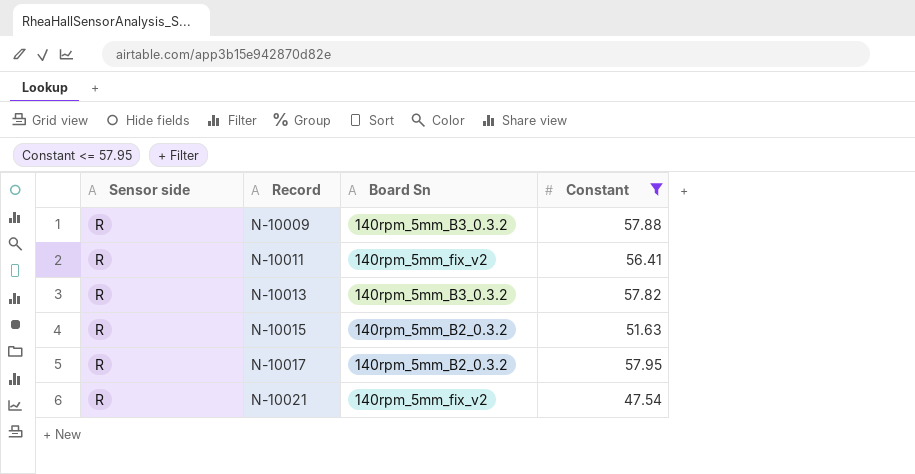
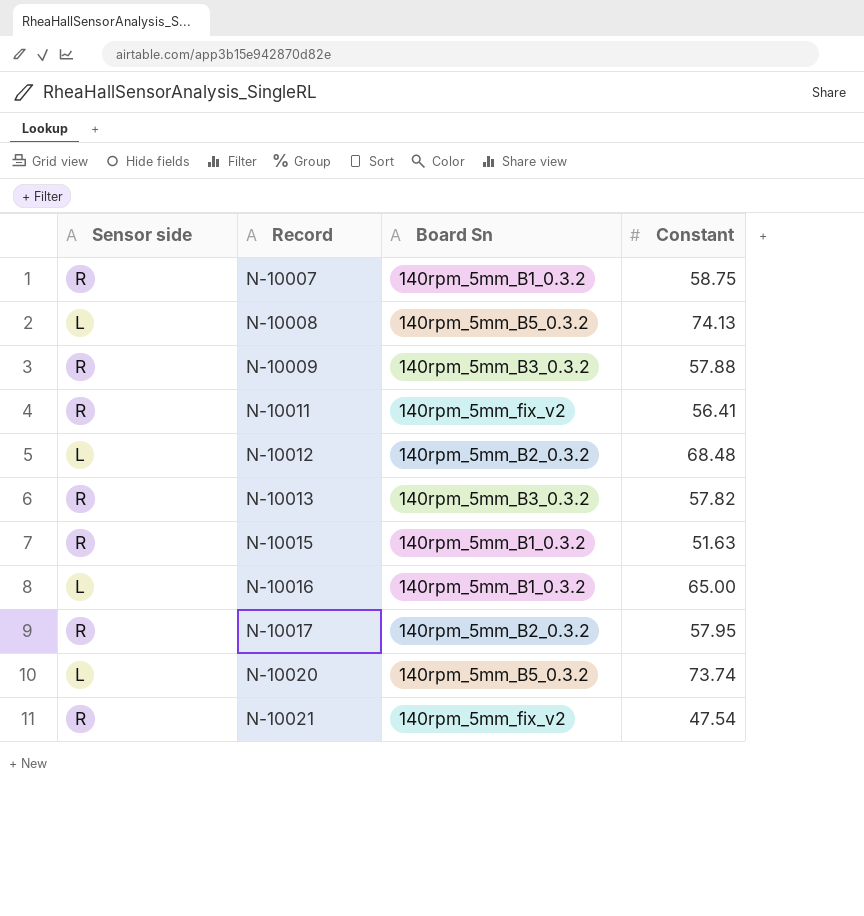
filter: Constant <= 57.95 -> none
N-10015 | Board Sn: 140rpm_5mm_B2_0.3.2 -> 140rpm_5mm_B1_0.3.2

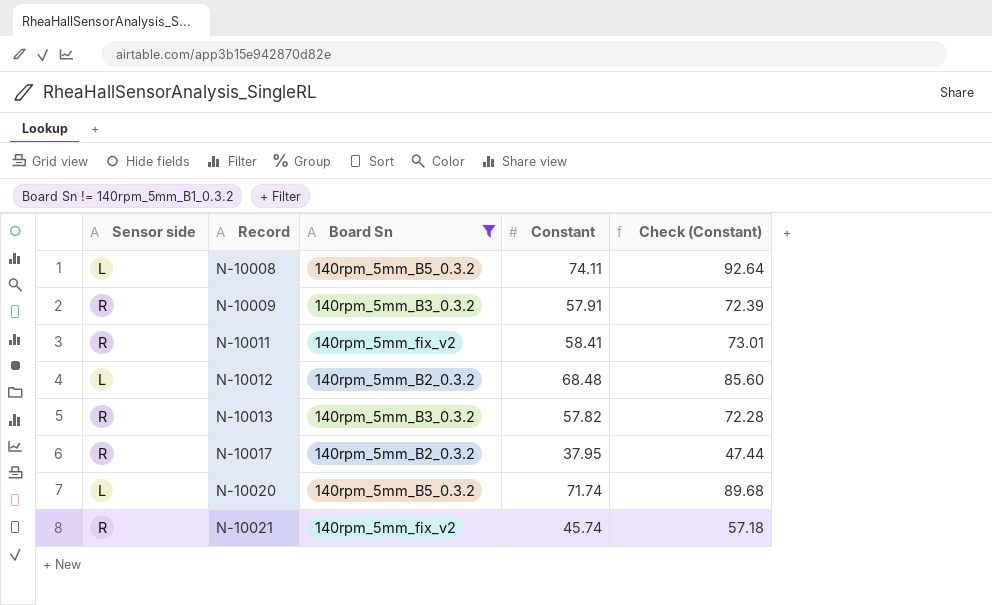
filter: none -> Board Sn != 140rpm_5mm_B1_0.3.2
column Check (Constant) | formula: none -> [Constant] * 1.25
N-10008 | Constant: 74.13 -> 74.11
N-10009 | Constant: 57.88 -> 57.91
N-10011 | Constant: 56.41 -> 58.41
N-10017 | Constant: 57.95 -> 37.95
N-10020 | Constant: 73.74 -> 71.74
N-10021 | Constant: 47.54 -> 45.74

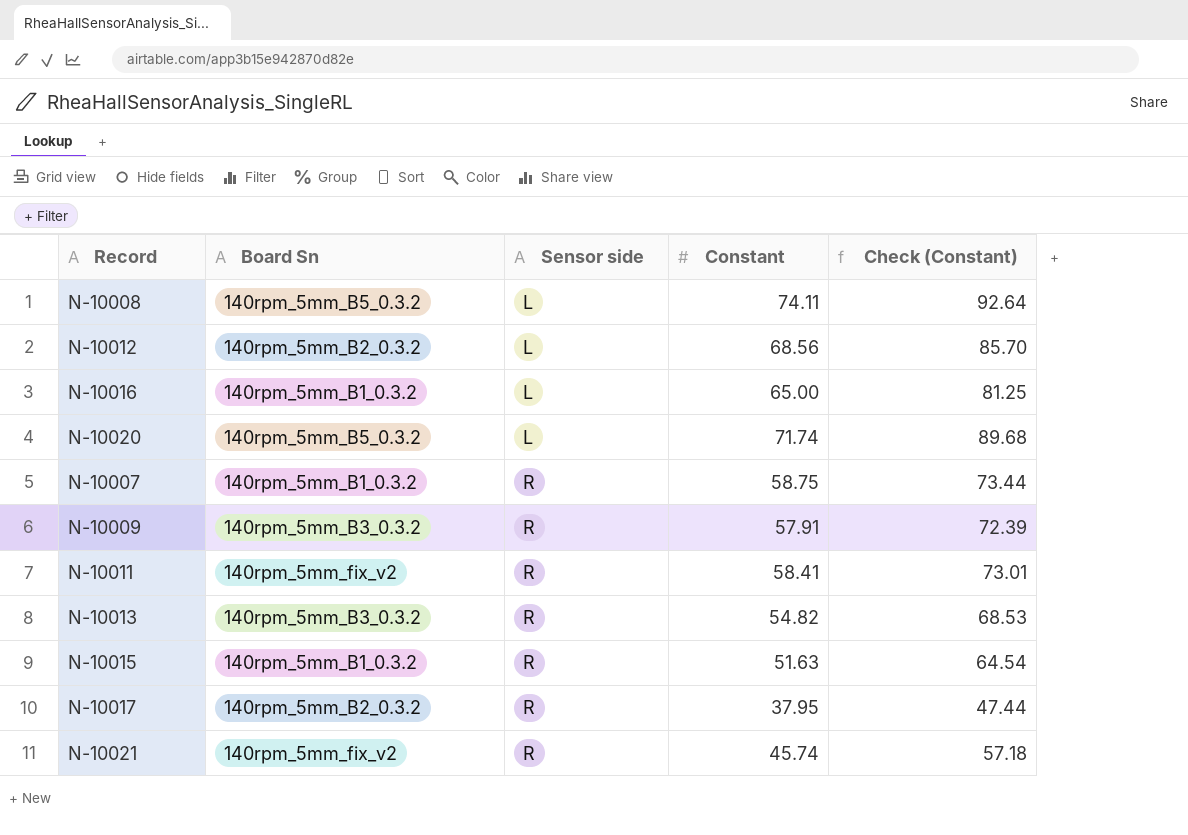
filter: Board Sn != 140rpm_5mm_B1_0.3.2 -> none
row order: Record ascending -> Sensor side ascending
column Sensor side | position: 1 -> 3
N-10012 | Constant: 68.48 -> 68.56
N-10012 | Check (Constant): 85.60 -> 85.70
N-10013 | Constant: 57.82 -> 54.82
N-10013 | Check (Constant): 72.28 -> 68.53

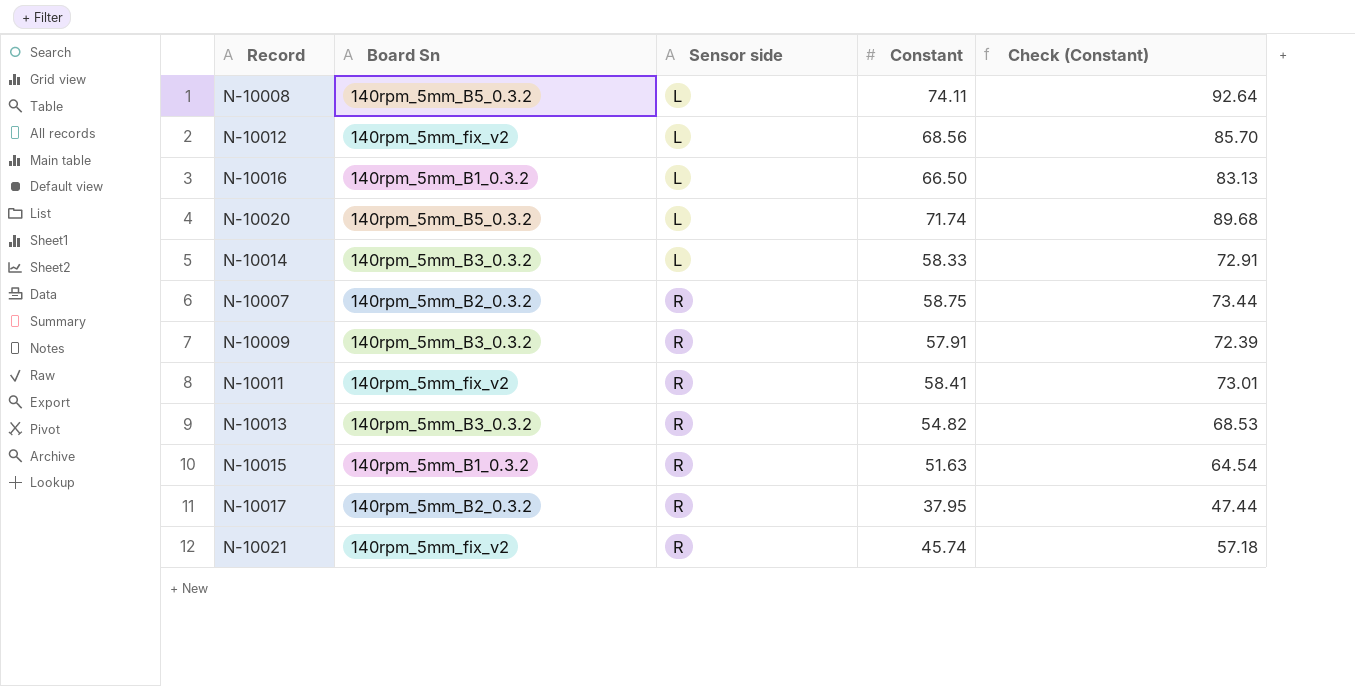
N-10012 | Board Sn: 140rpm_5mm_B2_0.3.2 -> 140rpm_5mm_fix_v2
N-10016 | Constant: 65.00 -> 66.50
N-10016 | Check (Constant): 81.25 -> 83.13
row N-10014: none -> 140rpm_5mm_B3_0.3.2 | L | 58.33 | 72.91
N-10007 | Board Sn: 140rpm_5mm_B1_0.3.2 -> 140rpm_5mm_B2_0.3.2

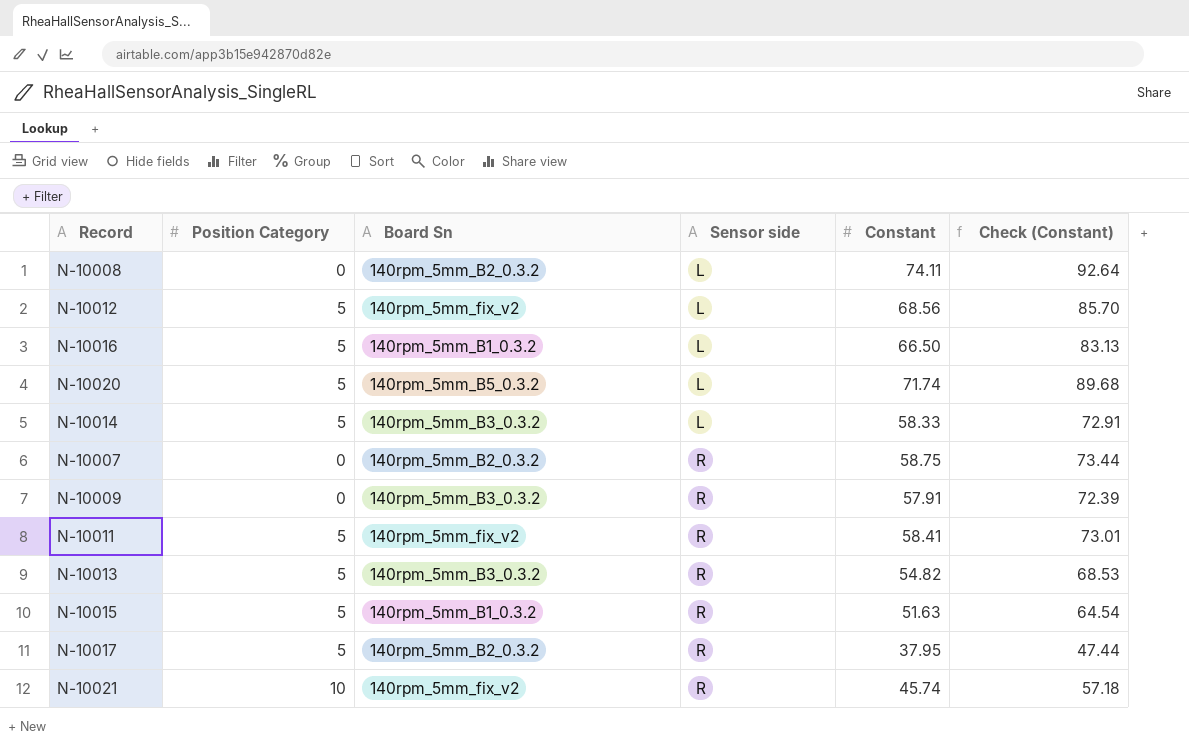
column Position Category | position: none -> 2
N-10008 | Board Sn: 140rpm_5mm_B5_0.3.2 -> 140rpm_5mm_B2_0.3.2

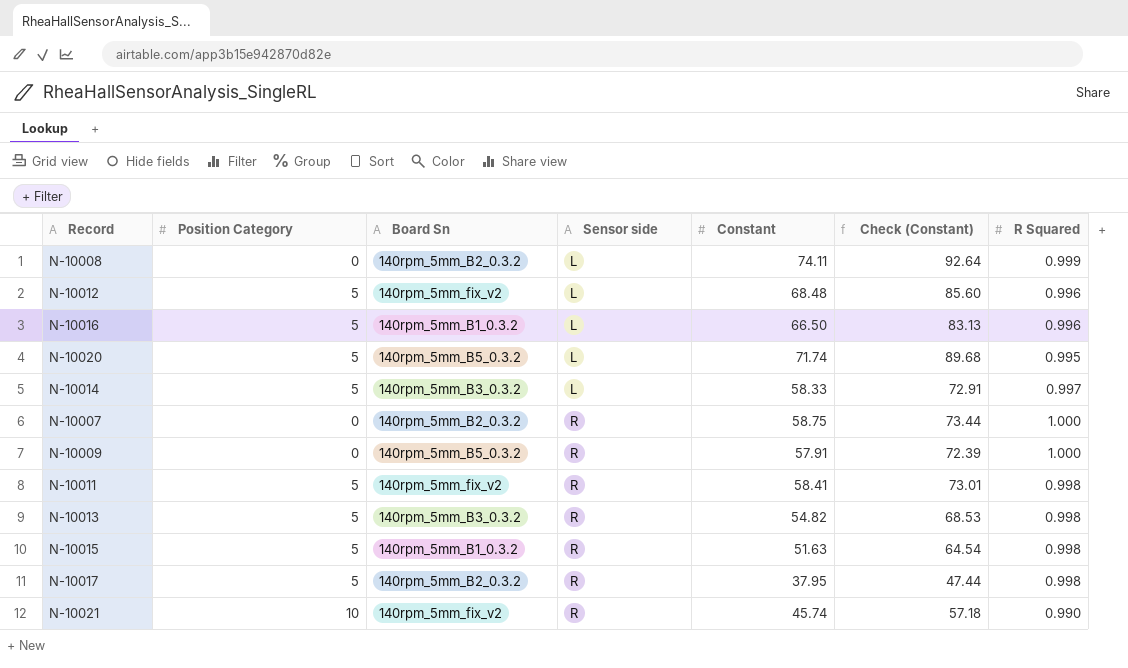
column R Squared | position: none -> 7
N-10012 | Constant: 68.56 -> 68.48
N-10012 | Check (Constant): 85.70 -> 85.60
N-10009 | Board Sn: 140rpm_5mm_B3_0.3.2 -> 140rpm_5mm_B5_0.3.2

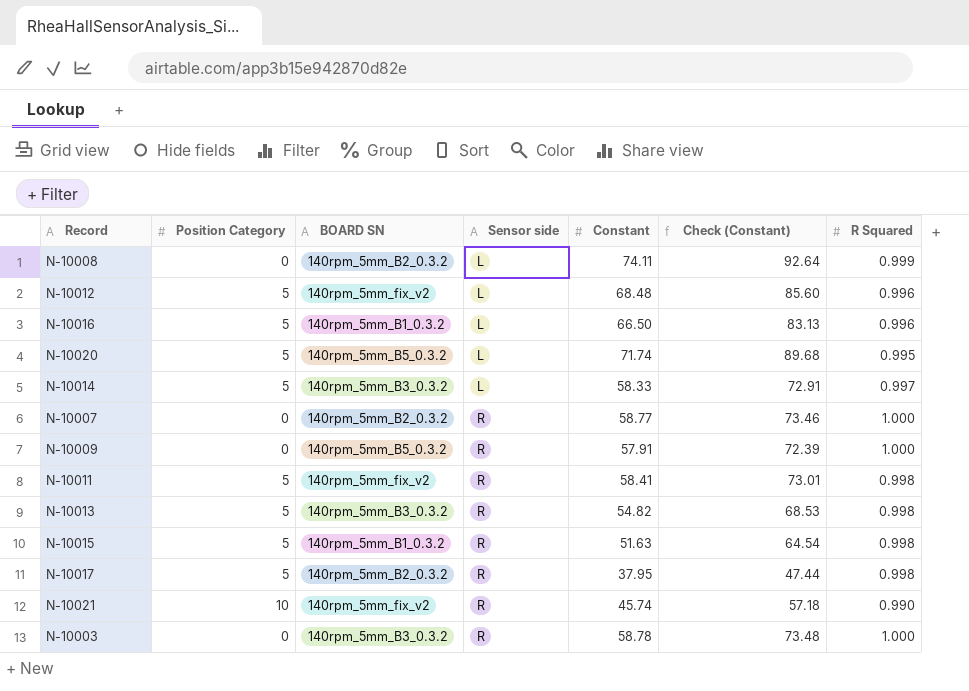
column name: Board Sn -> BOARD SN
N-10007 | Constant: 58.75 -> 58.77
N-10007 | Check (Constant): 73.44 -> 73.46
row N-10003: none -> 0 | 140rpm_5mm_B3_0.3.2 | R | 58.78 | 73.48 | 1.000

